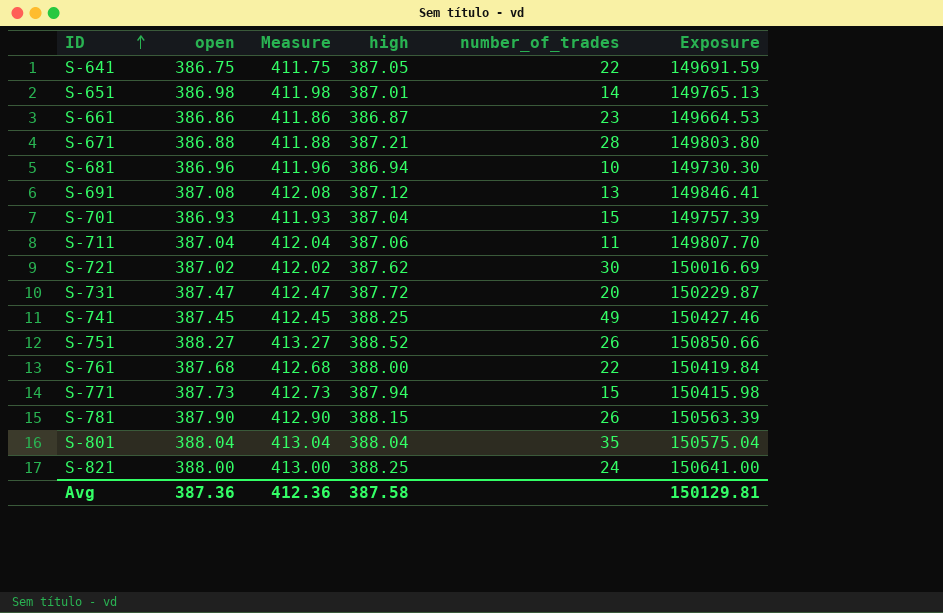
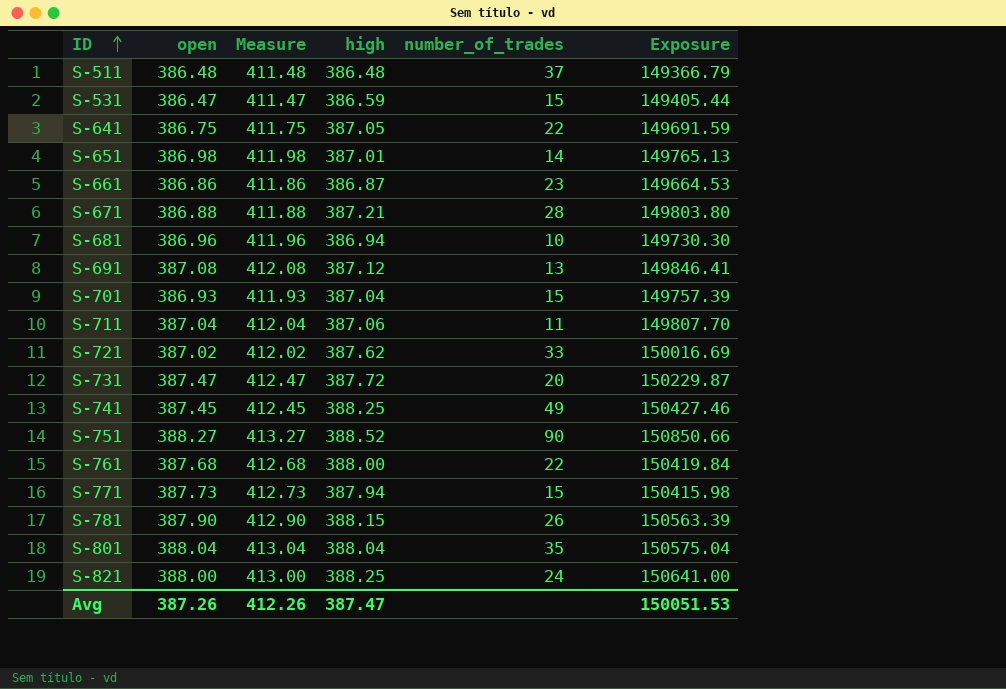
row S-511: none -> 386.48 | 411.48 | 386.48 | 37 | 149366.79
row S-531: none -> 386.47 | 411.47 | 386.59 | 15 | 149405.44
S-721 | number_of_trades: 30 -> 33
S-751 | number_of_trades: 26 -> 90
Avg | open: 387.36 -> 387.26
Avg | Measure: 412.36 -> 412.26
Avg | high: 387.58 -> 387.47
Avg | Exposure: 150129.81 -> 150051.53

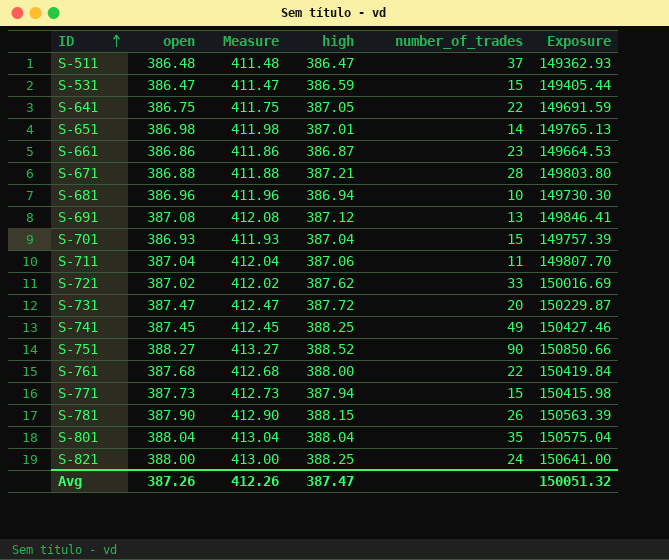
S-511 | high: 386.48 -> 386.47
S-511 | Exposure: 149366.79 -> 149362.93
Avg | Exposure: 150051.53 -> 150051.32

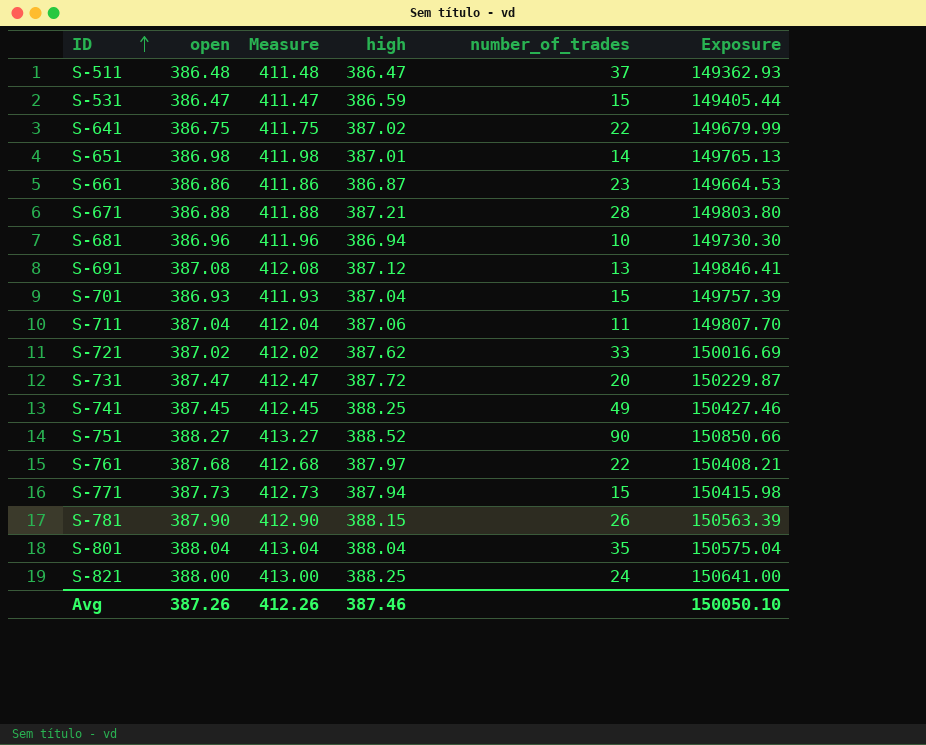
S-641 | high: 387.05 -> 387.02
S-641 | Exposure: 149691.59 -> 149679.99
S-761 | high: 388.00 -> 387.97
S-761 | Exposure: 150419.84 -> 150408.21
Avg | high: 387.47 -> 387.46
Avg | Exposure: 150051.32 -> 150050.10

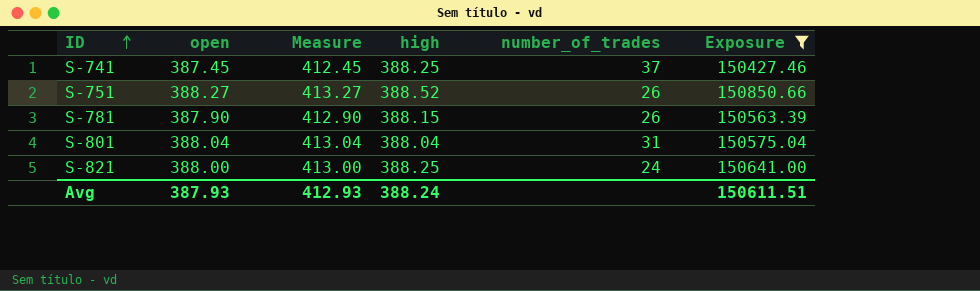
filter: none -> Exposure >= 150427.46
S-741 | number_of_trades: 49 -> 37
S-751 | number_of_trades: 90 -> 26
S-801 | number_of_trades: 35 -> 31
Avg | open: 387.26 -> 387.93
Avg | Measure: 412.26 -> 412.93
Avg | high: 387.46 -> 388.24
Avg | Exposure: 150050.10 -> 150611.51

